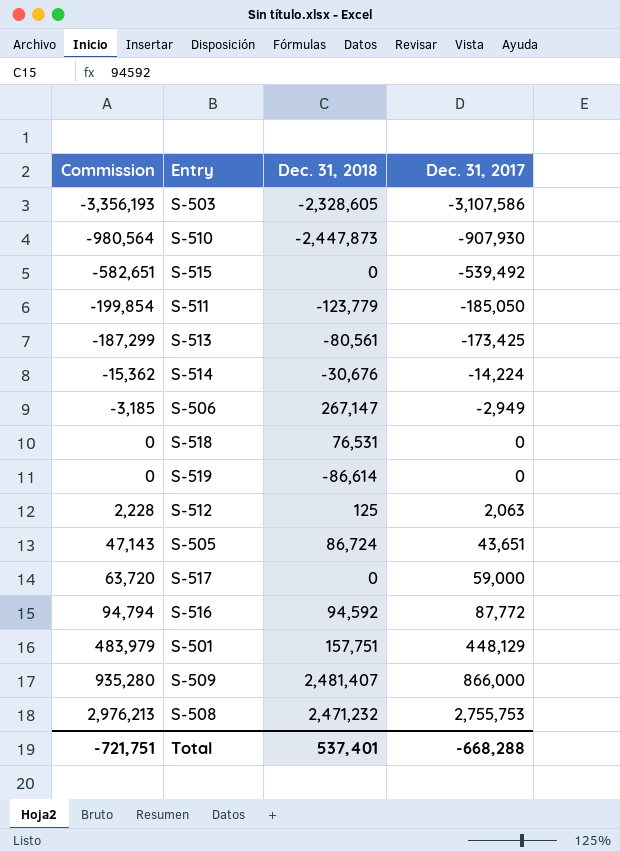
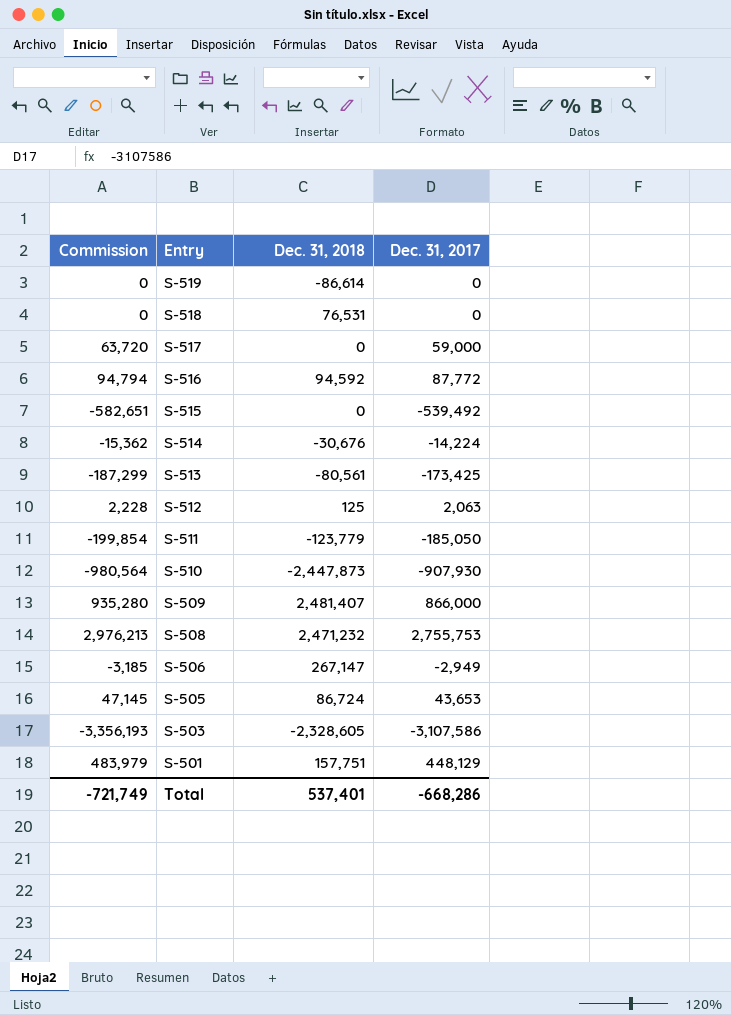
row order: Commission ascending -> Entry descending
S-505 | Commission: 47,143 -> 47,145
S-505 | Dec. 31, 2017: 43,651 -> 43,653
Total | Commission: -721,751 -> -721,749
Total | Dec. 31, 2017: -668,288 -> -668,286

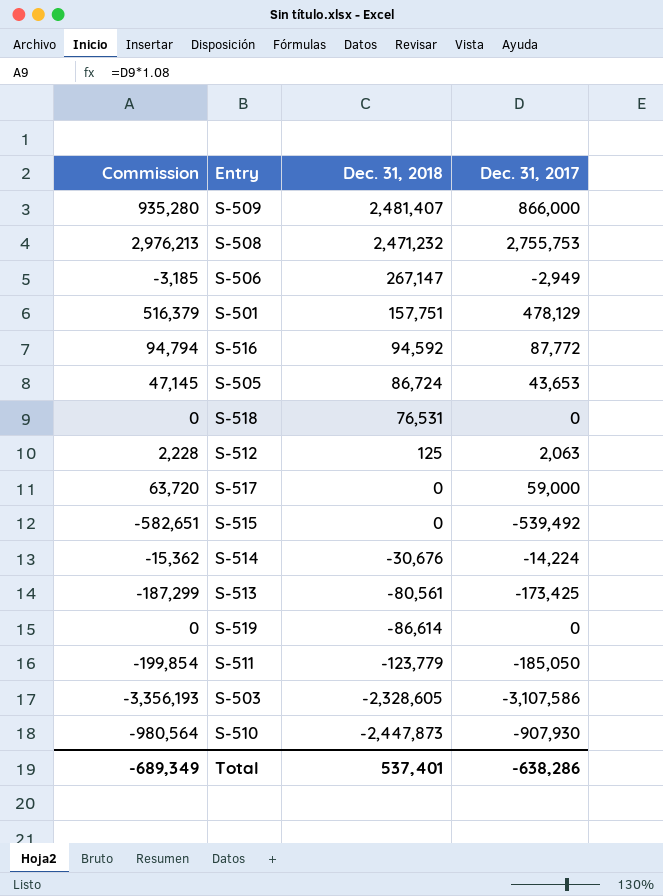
row order: Entry descending -> Dec. 31, 2018 descending
S-501 | Commission: 483,979 -> 516,379
S-501 | Dec. 31, 2017: 448,129 -> 478,129
Total | Commission: -721,749 -> -689,349
Total | Dec. 31, 2017: -668,286 -> -638,286

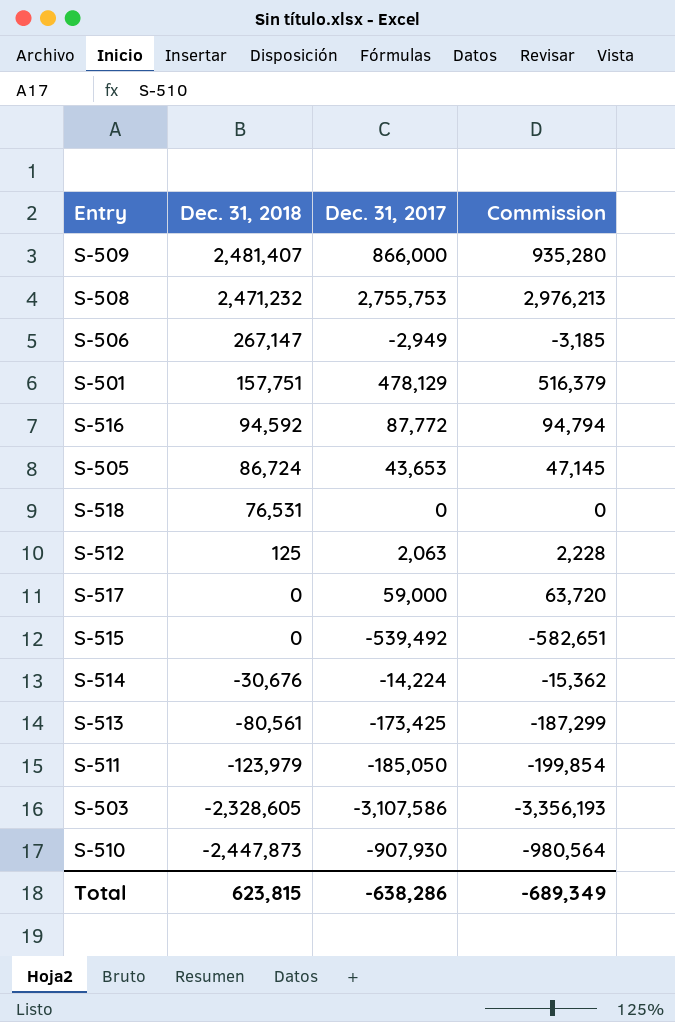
column Commission | position: 1 -> 4
row S-519: 0 | -86,614 | 0 -> none
S-511 | Dec. 31, 2018: -123,779 -> -123,979
Total | Dec. 31, 2018: 537,401 -> 623,815

